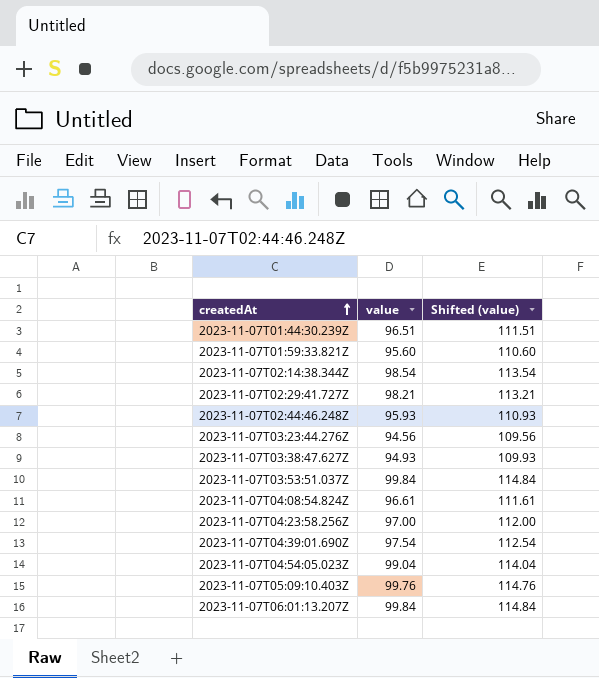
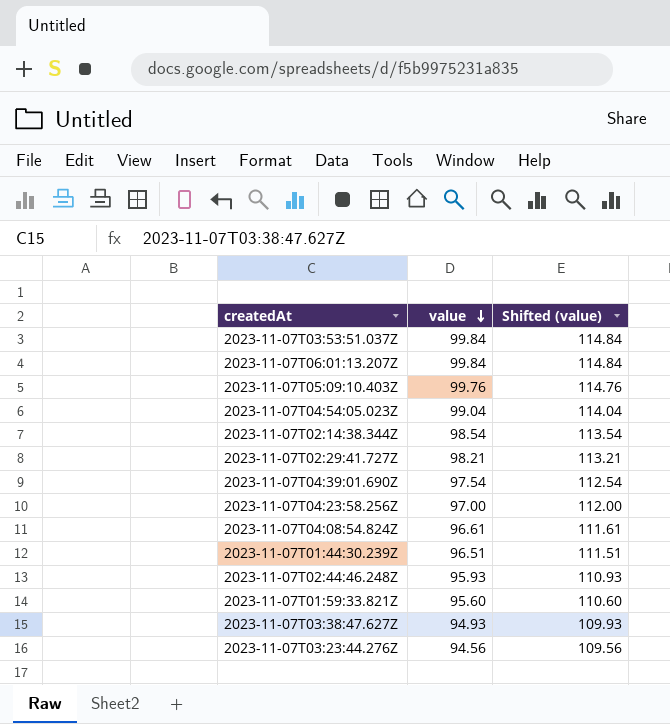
row order: createdAt ascending -> value descending

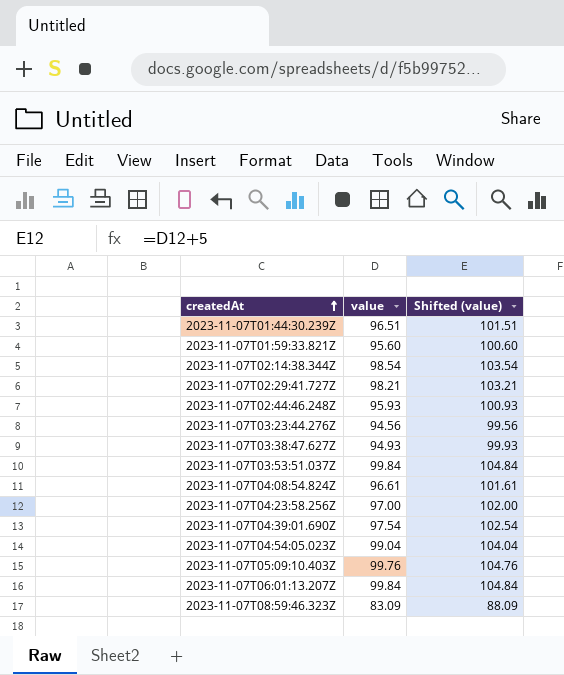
row order: value descending -> createdAt ascending
column Shifted (value) | formula: [value] + 15 -> [value] + 5
row 2023-11-07T08:59:46.323Z: none -> 83.09 | 88.09

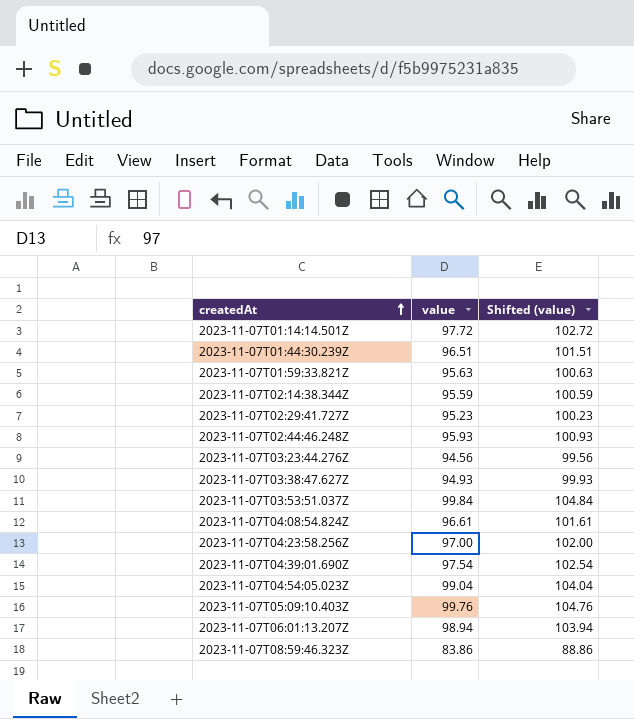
row 2023-11-07T01:14:14.501Z: none -> 97.72 | 102.72
2023-11-07T01:59:33.821Z | value: 95.60 -> 95.63
2023-11-07T01:59:33.821Z | Shifted (value): 100.60 -> 100.63
2023-11-07T02:14:38.344Z | value: 98.54 -> 95.59
2023-11-07T02:14:38.344Z | Shifted (value): 103.54 -> 100.59
2023-11-07T02:29:41.727Z | value: 98.21 -> 95.23
2023-11-07T02:29:41.727Z | Shifted (value): 103.21 -> 100.23
2023-11-07T06:01:13.207Z | value: 99.84 -> 98.94
2023-11-07T06:01:13.207Z | Shifted (value): 104.84 -> 103.94
2023-11-07T08:59:46.323Z | value: 83.09 -> 83.86
2023-11-07T08:59:46.323Z | Shifted (value): 88.09 -> 88.86

